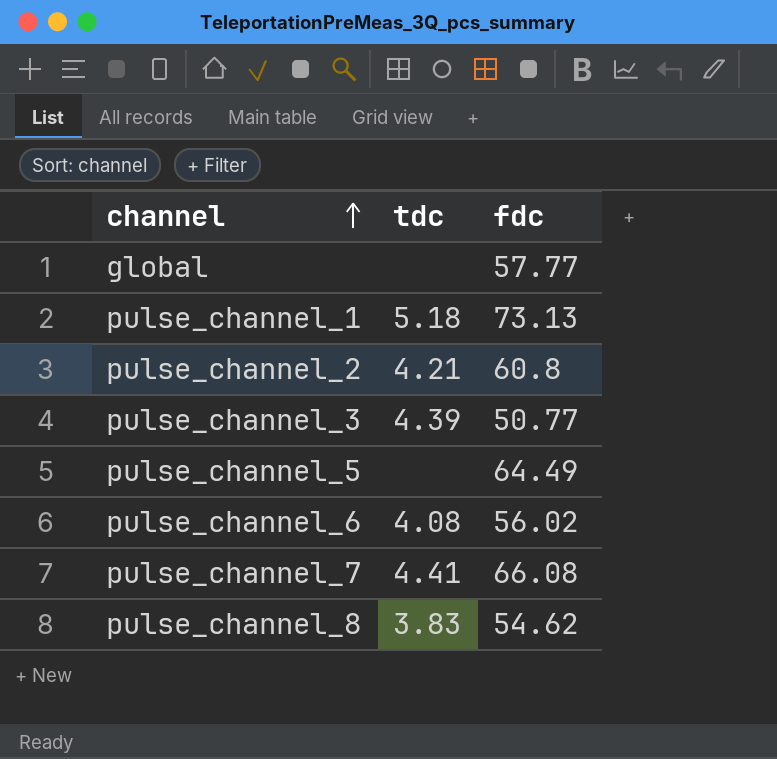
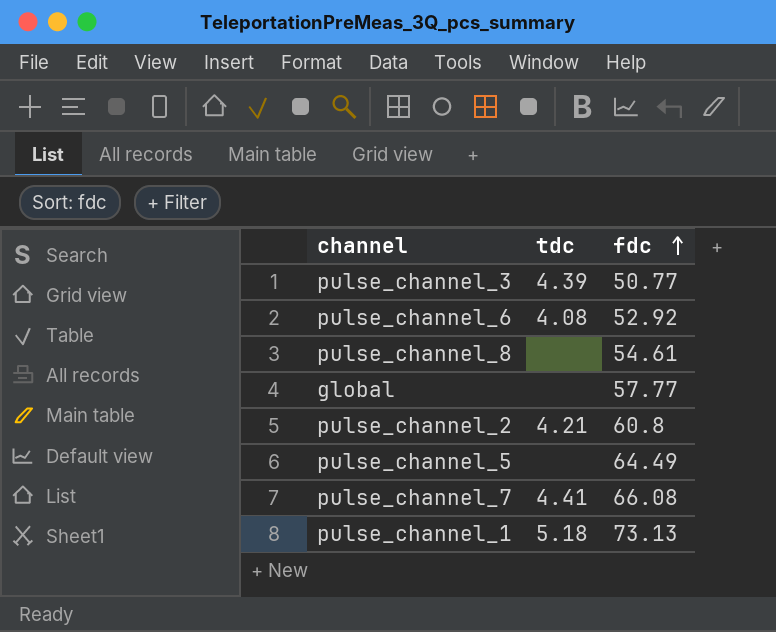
row order: channel ascending -> fdc ascending
pulse_channel_6 | fdc: 56.02 -> 52.92
pulse_channel_8 | tdc: 3.83 -> none
pulse_channel_8 | fdc: 54.62 -> 54.61

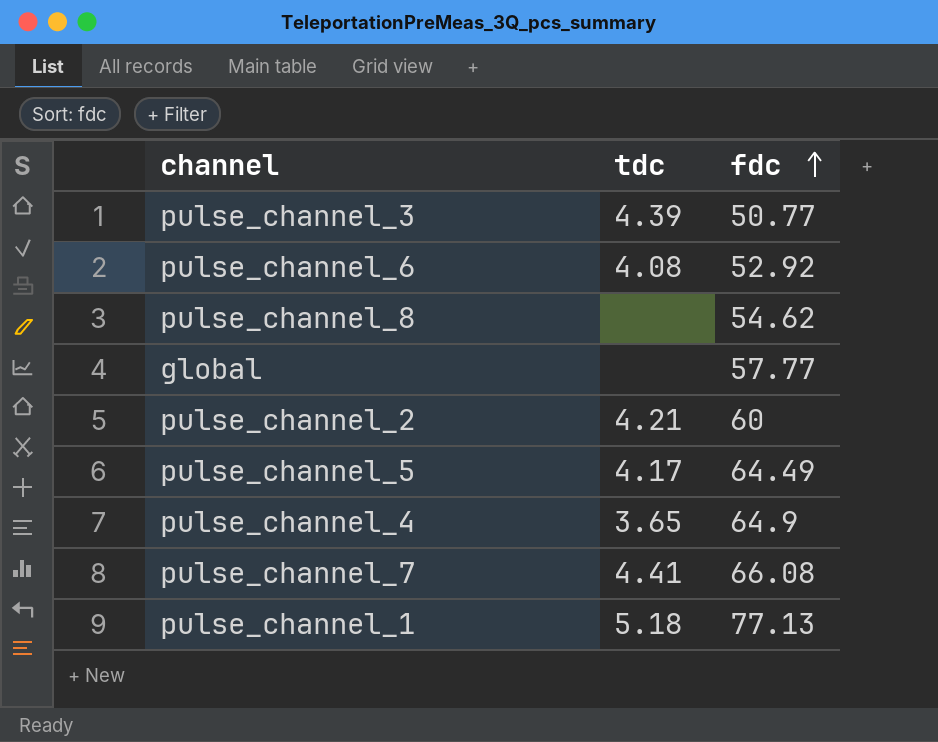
pulse_channel_8 | fdc: 54.61 -> 54.62
pulse_channel_2 | fdc: 60.8 -> 60
pulse_channel_5 | tdc: none -> 4.17
row pulse_channel_4: none -> 3.65 | 64.9
pulse_channel_1 | fdc: 73.13 -> 77.13

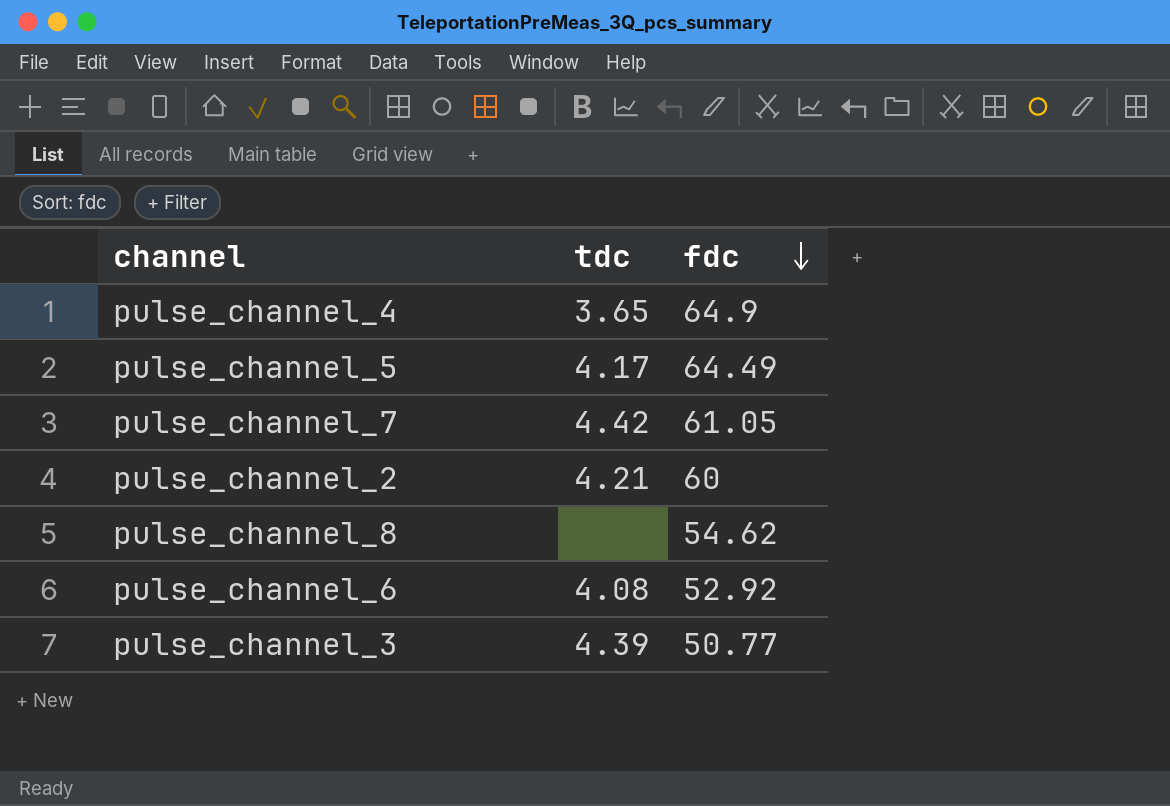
row order: fdc ascending -> fdc descending
row global: none | 57.77 -> none
row pulse_channel_1: 5.18 | 77.13 -> none
pulse_channel_7 | tdc: 4.41 -> 4.42
pulse_channel_7 | fdc: 66.08 -> 61.05

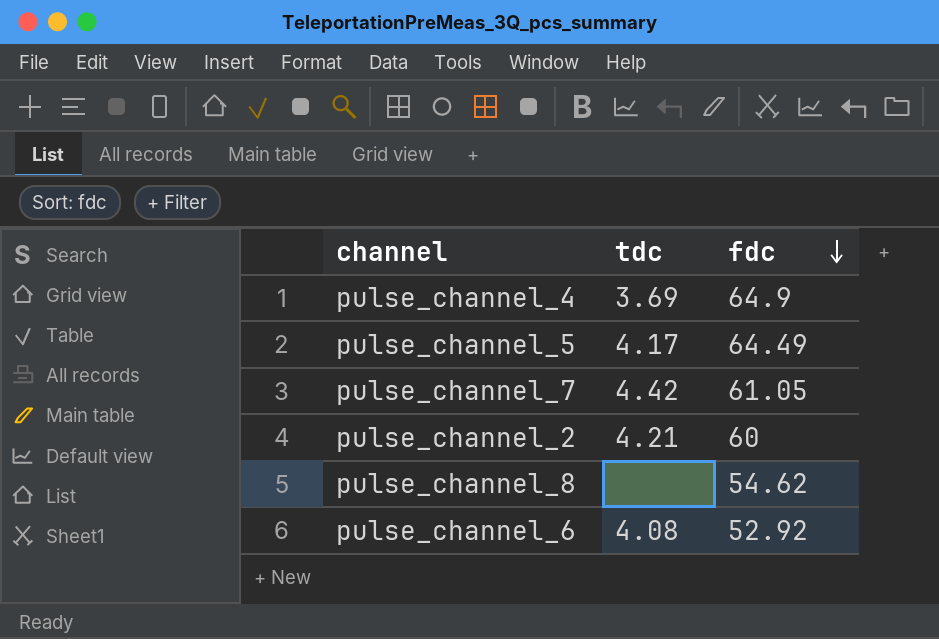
row pulse_channel_3: 4.39 | 50.77 -> none
pulse_channel_4 | tdc: 3.65 -> 3.69

